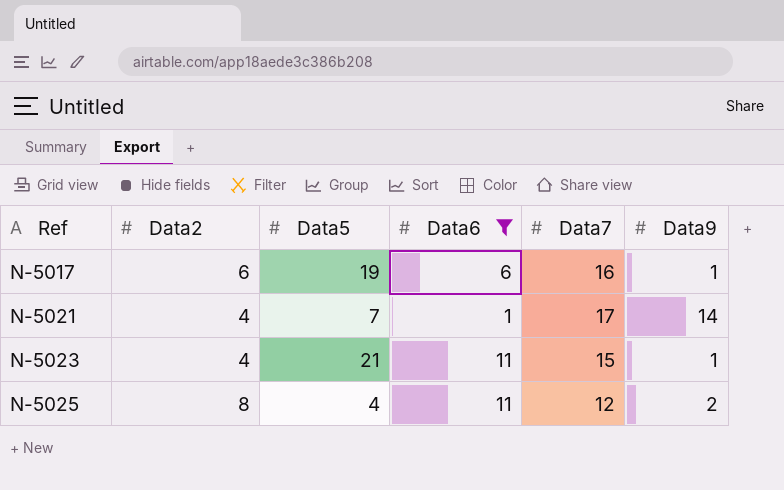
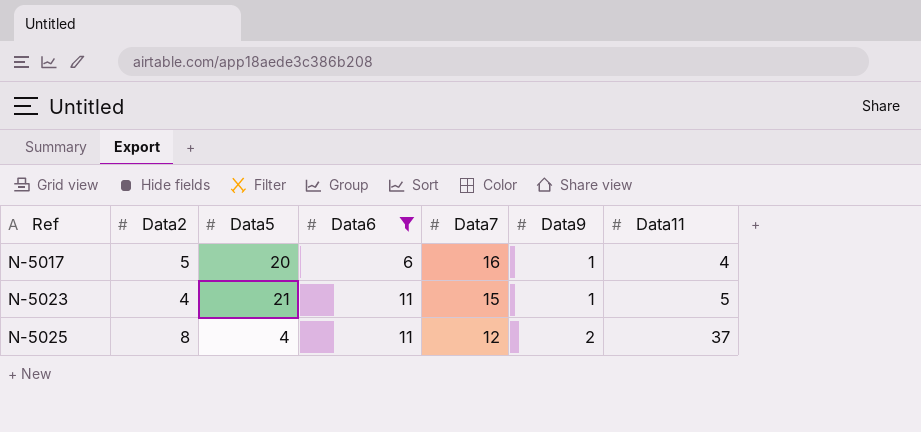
column Data11 | position: none -> 7
row N-5021: 4 | 7 | 1 | 17 | 14 -> none
N-5017 | Data2: 6 -> 5
N-5017 | Data5: 19 -> 20

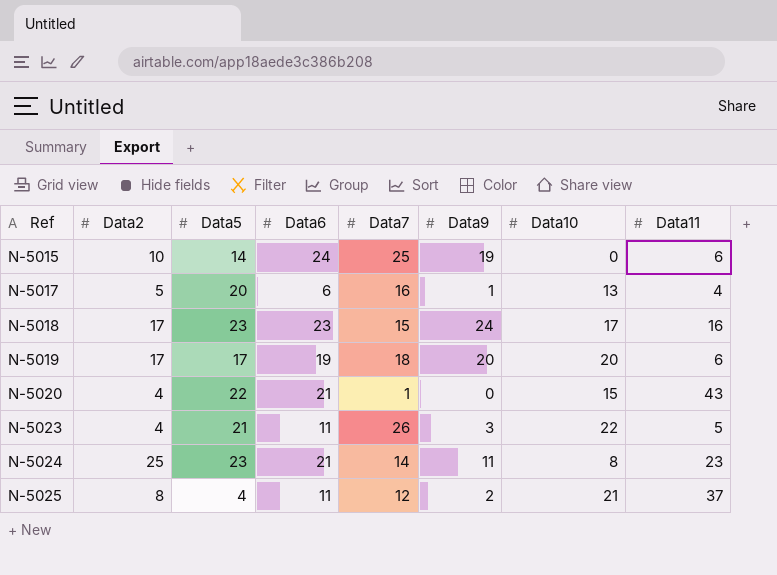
filter: Data6 <= 11 -> none
column Data10 | position: none -> 7
N-5023 | Data7: 15 -> 26
N-5023 | Data9: 1 -> 3

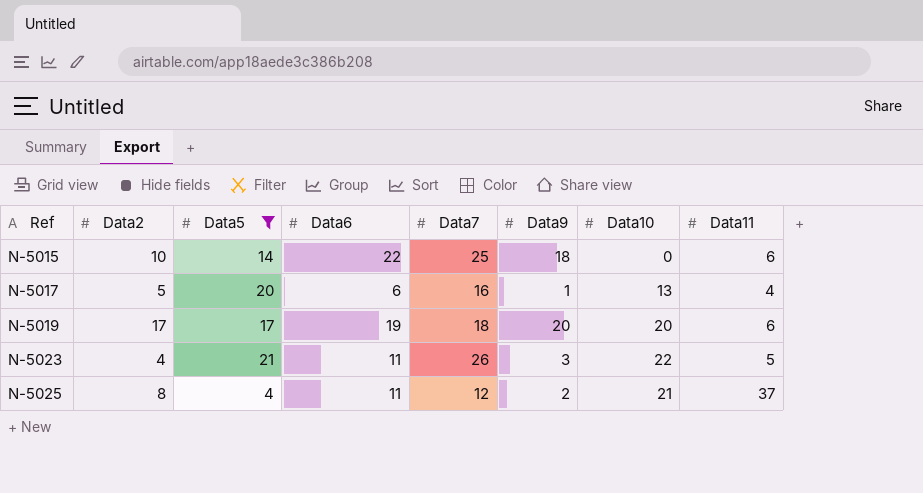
filter: none -> Data5 <= 21
N-5015 | Data6: 24 -> 22
N-5015 | Data9: 19 -> 18

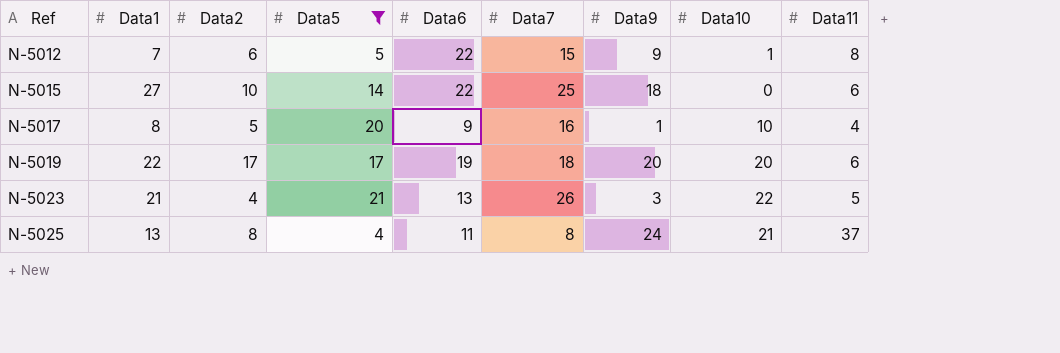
column Data1 | position: none -> 2
row N-5012: none -> 7 | 6 | 5 | 22 | 15 | 9 | 1 | 8
N-5017 | Data6: 6 -> 9
N-5017 | Data10: 13 -> 10
N-5023 | Data6: 11 -> 13
N-5025 | Data7: 12 -> 8
N-5025 | Data9: 2 -> 24

